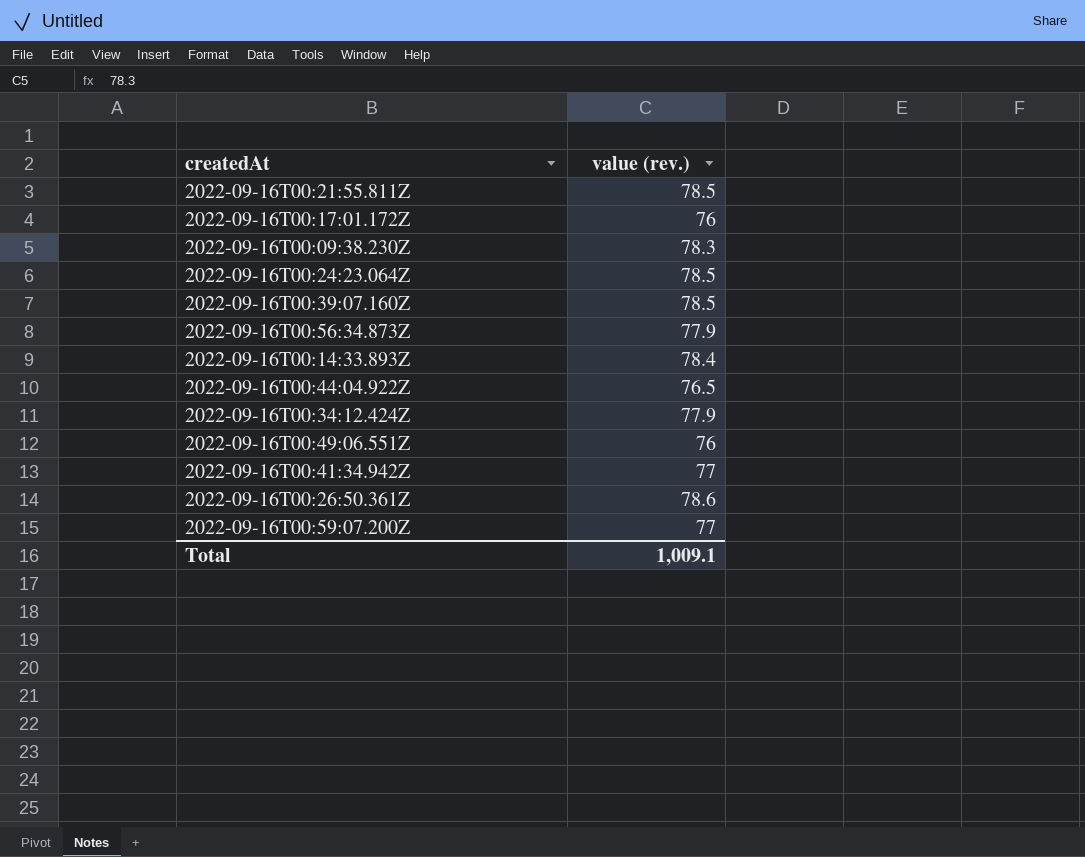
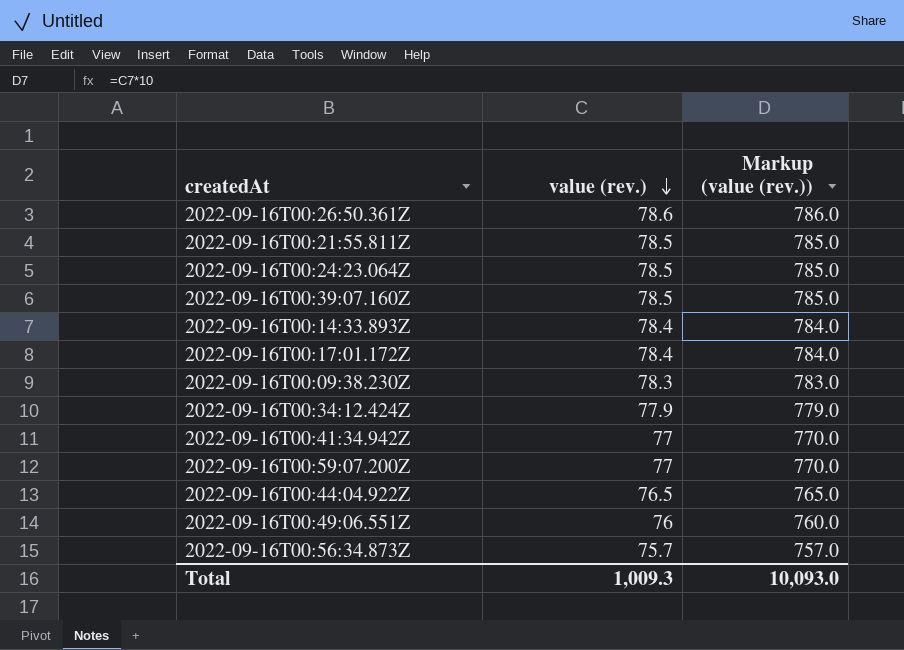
row order: none -> value (rev.) descending
column Markup (value (rev.)) | formula: none -> [value (rev.)] * 10
2022-09-16T00:17:01.172Z | value (rev.): 76 -> 78.4
2022-09-16T00:56:34.873Z | value (rev.): 77.9 -> 75.7
Total | value (rev.): 1,009.1 -> 1,009.3

